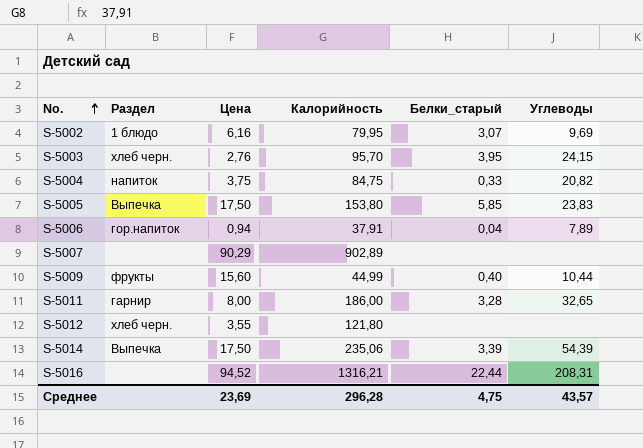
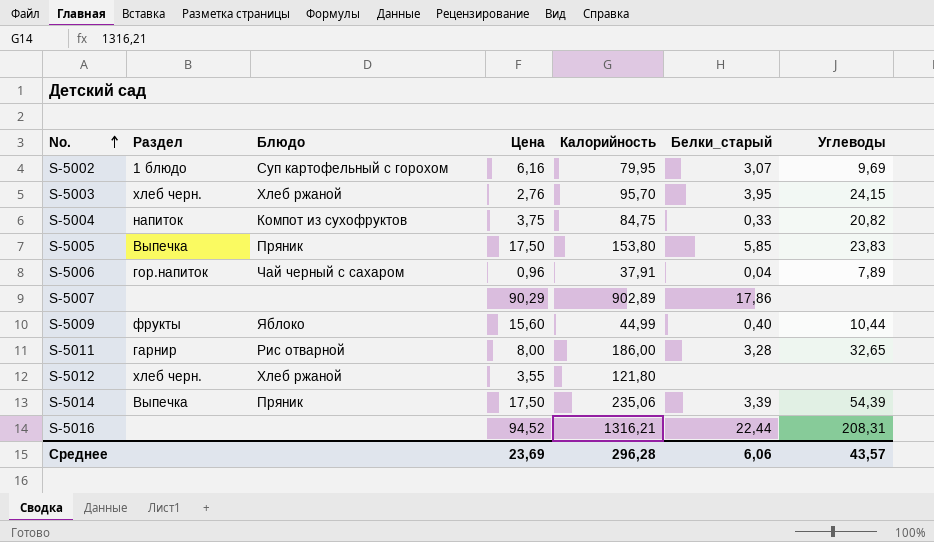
column Блюдо | position: none -> 3
S-5006 | Цена: 0,94 -> 0,96
S-5007 | Белки_старый: none -> 17,86
Среднее | Белки_старый: 4,75 -> 6,06

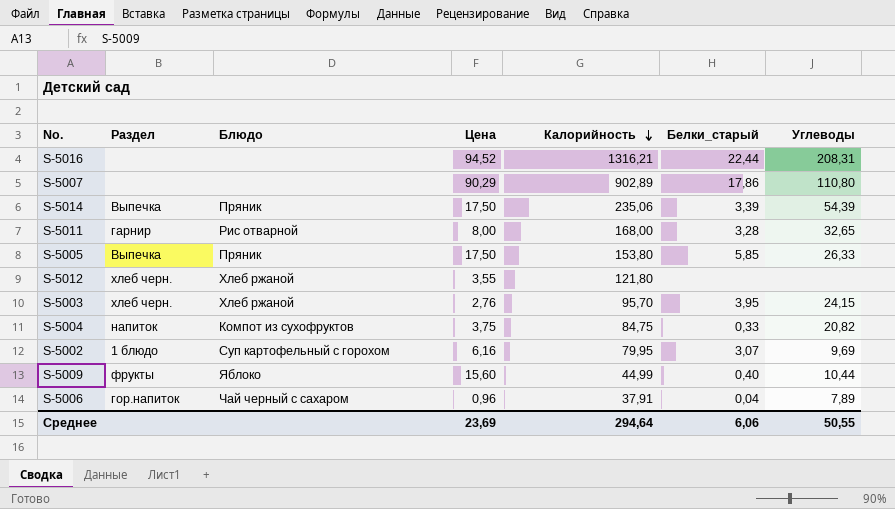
row order: No. ascending -> Калорийность descending
S-5007 | Углеводы: none -> 110,80
S-5011 | Калорийность: 186,00 -> 168,00
S-5005 | Углеводы: 23,83 -> 26,33
Среднее | Калорийность: 296,28 -> 294,64
Среднее | Углеводы: 43,57 -> 50,55

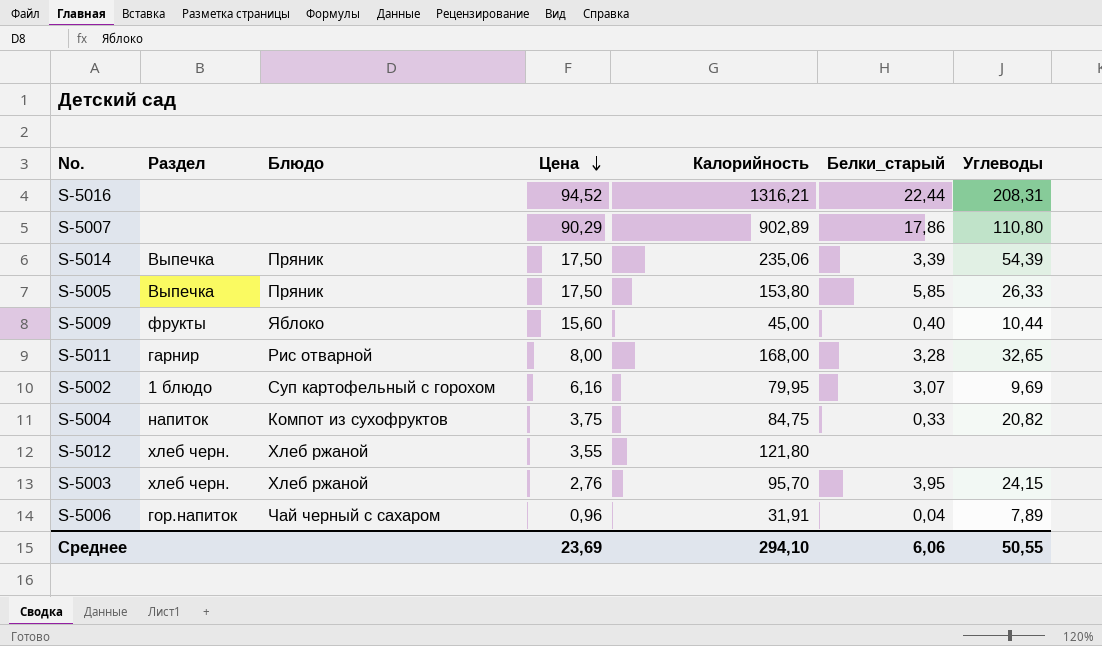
row order: Калорийность descending -> Цена descending
S-5009 | Калорийность: 44,99 -> 45,00
S-5006 | Калорийность: 37,91 -> 31,91
Среднее | Калорийность: 294,64 -> 294,10

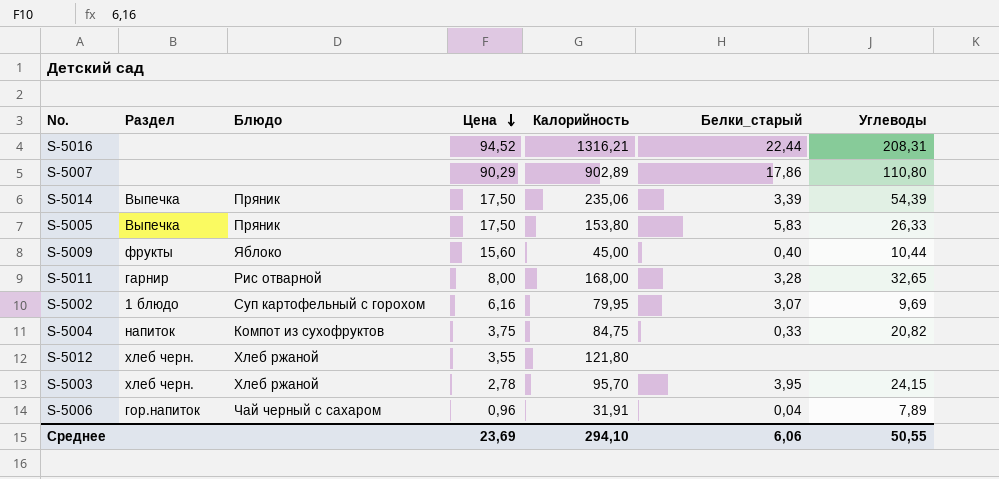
S-5005 | Белки_старый: 5,85 -> 5,83
S-5003 | Цена: 2,76 -> 2,78

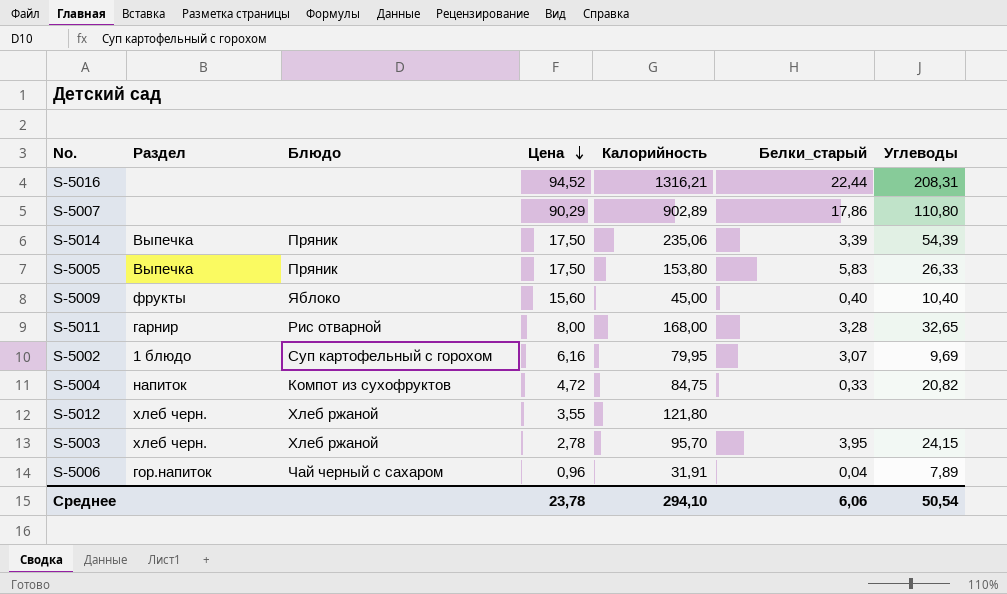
S-5009 | Углеводы: 10,44 -> 10,40
S-5004 | Цена: 3,75 -> 4,72
Среднее | Цена: 23,69 -> 23,78
Среднее | Углеводы: 50,55 -> 50,54

